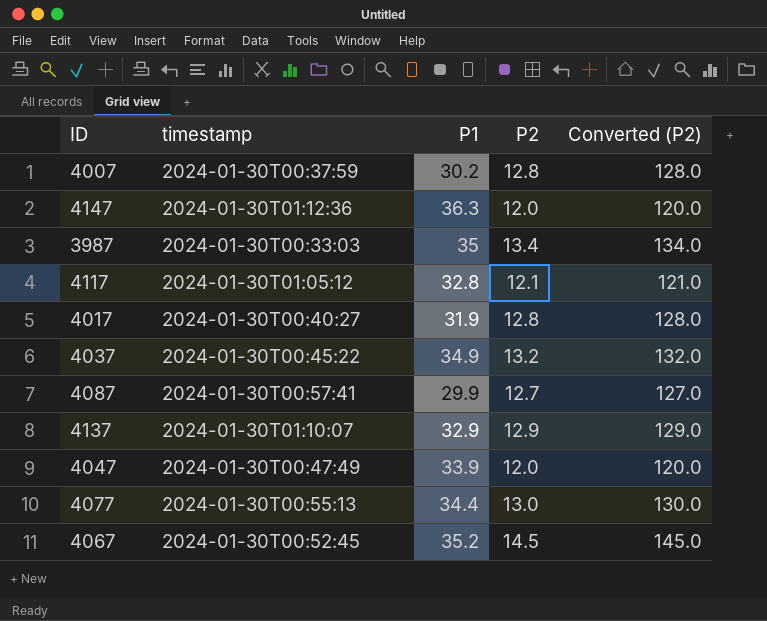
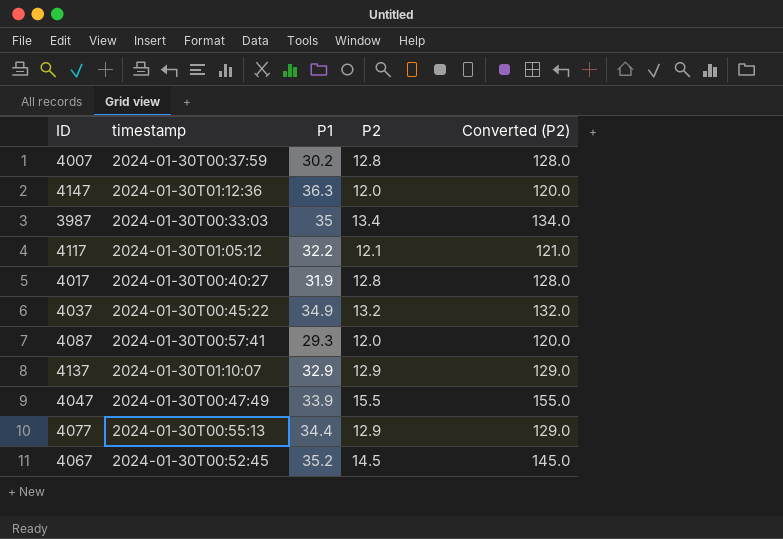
4117 | P1: 32.8 -> 32.2
4087 | P1: 29.9 -> 29.3
4087 | P2: 12.7 -> 12.0
4087 | Converted (P2): 127.0 -> 120.0
4047 | P2: 12.0 -> 15.5
4047 | Converted (P2): 120.0 -> 155.0
4077 | P2: 13.0 -> 12.9
4077 | Converted (P2): 130.0 -> 129.0

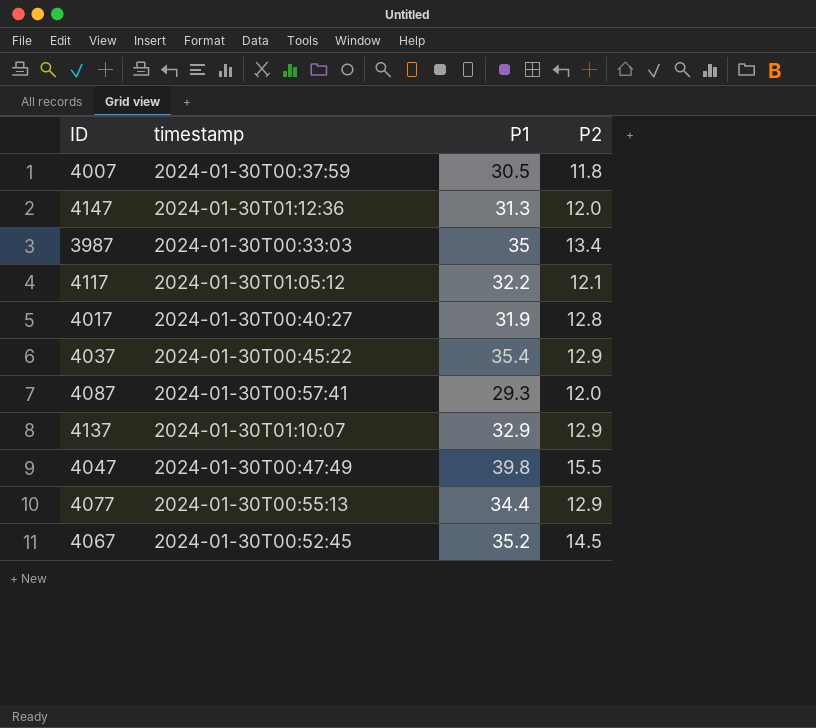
column Converted (P2) | formula: [P2] * 10 -> none
4007 | P1: 30.2 -> 30.5
4007 | P2: 12.8 -> 11.8
4147 | P1: 36.3 -> 31.3
4037 | P1: 34.9 -> 35.4
4037 | P2: 13.2 -> 12.9
4047 | P1: 33.9 -> 39.8

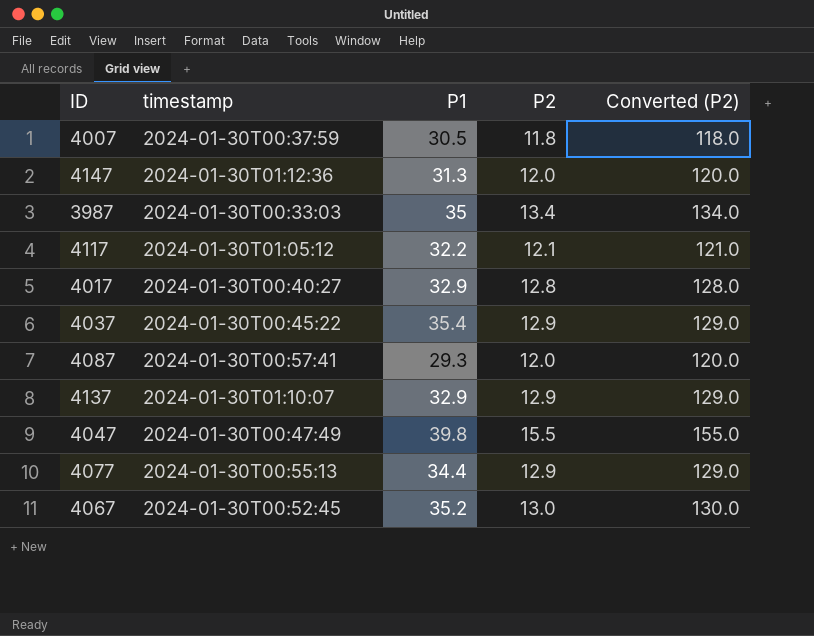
column Converted (P2) | formula: none -> [P2] * 10
4017 | P1: 31.9 -> 32.9
4067 | P2: 14.5 -> 13.0

